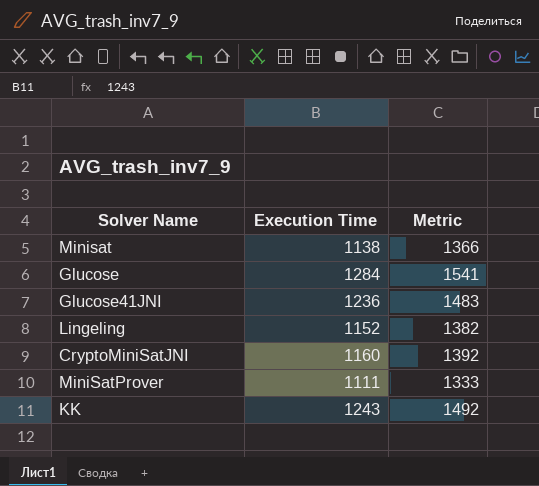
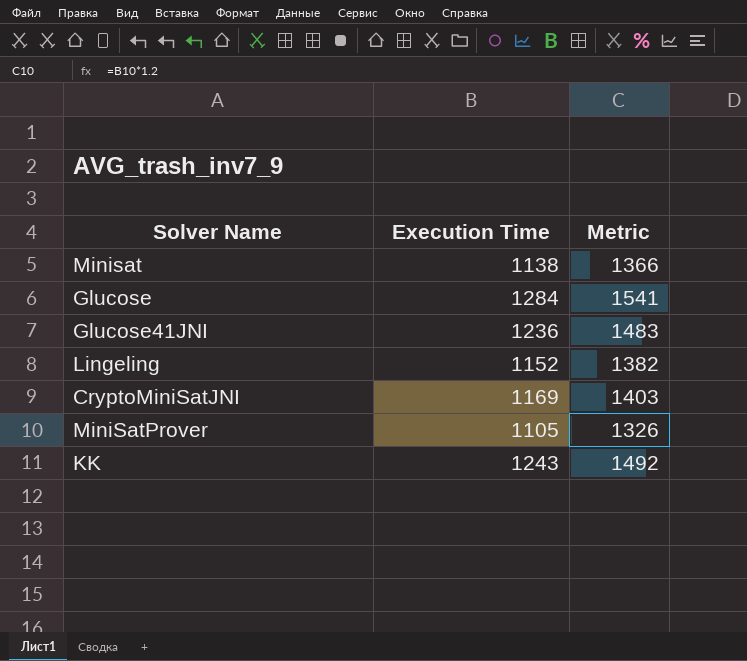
CryptoMiniSatJNI | Execution Time: 1160 -> 1169
CryptoMiniSatJNI | Metric: 1392 -> 1403
MiniSatProver | Execution Time: 1111 -> 1105
MiniSatProver | Metric: 1333 -> 1326

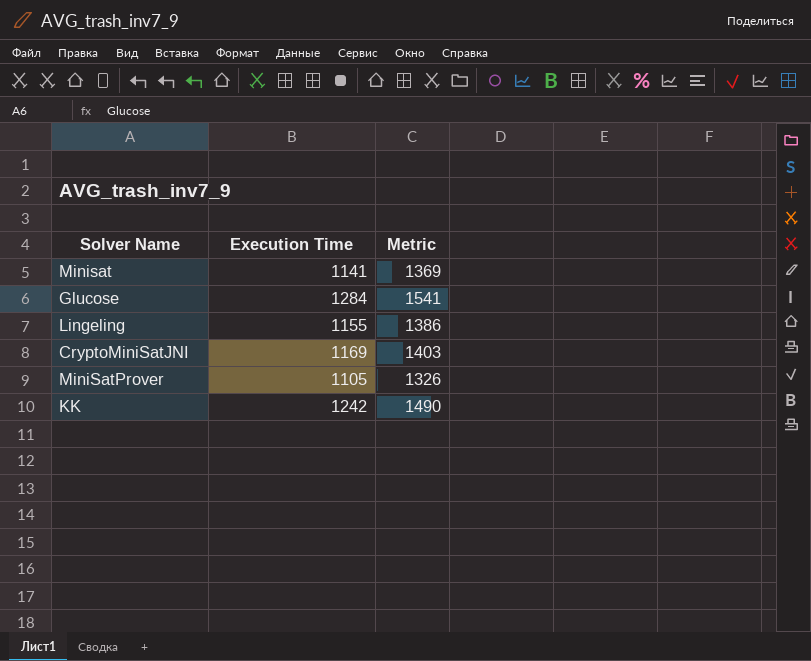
row Glucose41JNI: 1236 | 1483 -> none
Minisat | Execution Time: 1138 -> 1141
Minisat | Metric: 1366 -> 1369
Lingeling | Execution Time: 1152 -> 1155
Lingeling | Metric: 1382 -> 1386
KK | Execution Time: 1243 -> 1242
KK | Metric: 1492 -> 1490

